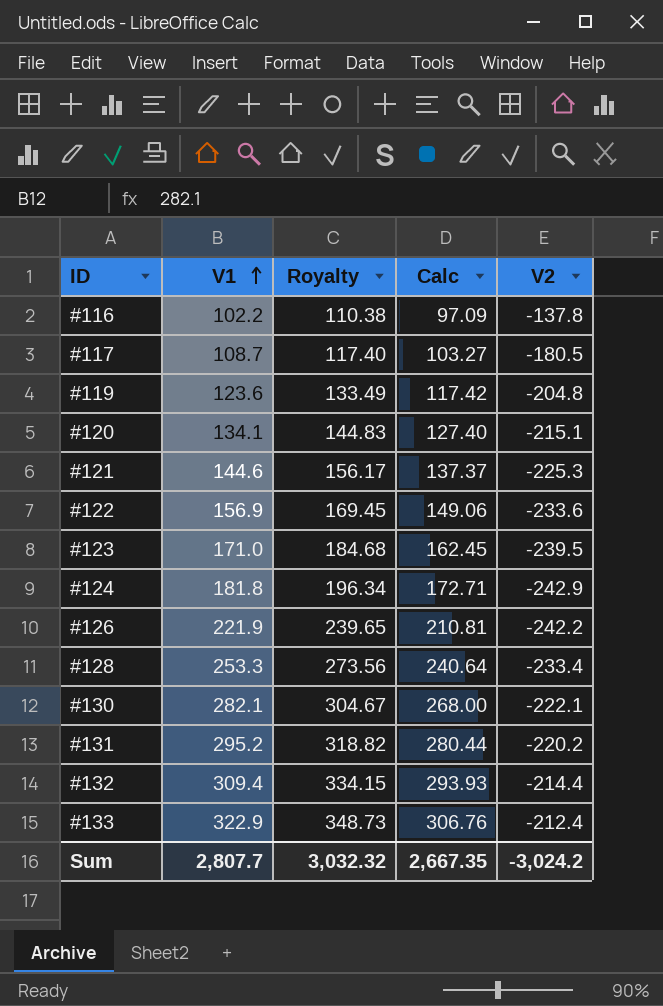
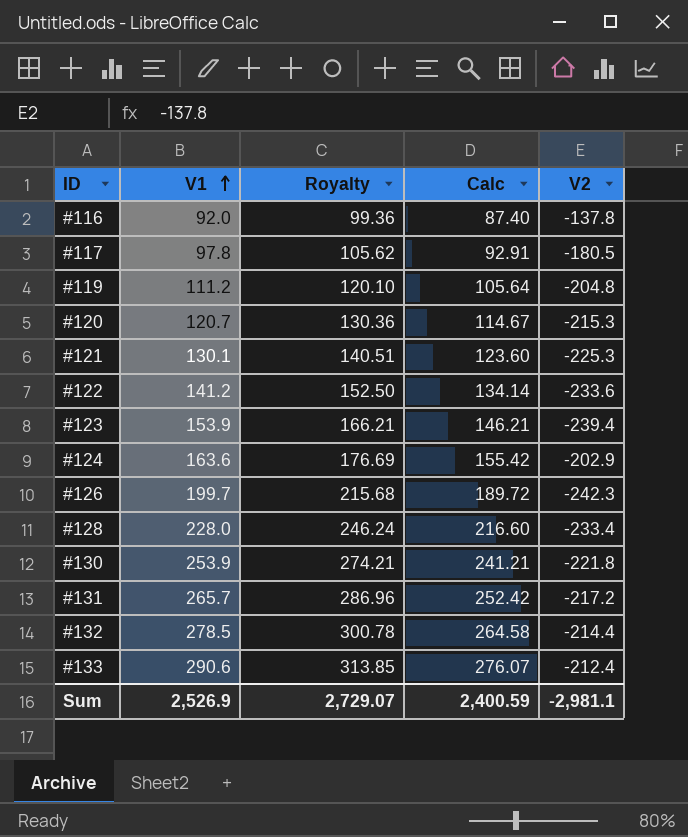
#116 | V1: 102.2 -> 92.0
#116 | Royalty: 110.38 -> 99.36
#116 | Calc: 97.09 -> 87.40
#117 | V1: 108.7 -> 97.8
#117 | Royalty: 117.40 -> 105.62
#117 | Calc: 103.27 -> 92.91
#119 | V1: 123.6 -> 111.2
#119 | Royalty: 133.49 -> 120.10
#119 | Calc: 117.42 -> 105.64
#120 | V1: 134.1 -> 120.7
#120 | Royalty: 144.83 -> 130.36
#120 | Calc: 127.40 -> 114.67
#120 | V2: -215.1 -> -215.3
#121 | V1: 144.6 -> 130.1
#121 | Royalty: 156.17 -> 140.51
#121 | Calc: 137.37 -> 123.60
#122 | V1: 156.9 -> 141.2
#122 | Royalty: 169.45 -> 152.50
#122 | Calc: 149.06 -> 134.14
#123 | V1: 171.0 -> 153.9
#123 | Royalty: 184.68 -> 166.21
#123 | Calc: 162.45 -> 146.21
#123 | V2: -239.5 -> -239.4
#124 | V1: 181.8 -> 163.6
#124 | Royalty: 196.34 -> 176.69
#124 | Calc: 172.71 -> 155.42
#124 | V2: -242.9 -> -202.9
#126 | V1: 221.9 -> 199.7
#126 | Royalty: 239.65 -> 215.68
#126 | Calc: 210.81 -> 189.72
#126 | V2: -242.2 -> -242.3
#128 | V1: 253.3 -> 228.0
#128 | Royalty: 273.56 -> 246.24
#128 | Calc: 240.64 -> 216.60
#130 | V1: 282.1 -> 253.9
#130 | Royalty: 304.67 -> 274.21
#130 | Calc: 268.00 -> 241.21
#130 | V2: -222.1 -> -221.8
#131 | V1: 295.2 -> 265.7
#131 | Royalty: 318.82 -> 286.96
#131 | Calc: 280.44 -> 252.42
#131 | V2: -220.2 -> -217.2
#132 | V1: 309.4 -> 278.5
#132 | Royalty: 334.15 -> 300.78
#132 | Calc: 293.93 -> 264.58
#133 | V1: 322.9 -> 290.6
#133 | Royalty: 348.73 -> 313.85
#133 | Calc: 306.76 -> 276.07
Sum | V1: 2,807.7 -> 2,526.9
Sum | Royalty: 3,032.32 -> 2,729.07
Sum | Calc: 2,667.35 -> 2,400.59
Sum | V2: -3,024.2 -> -2,981.1

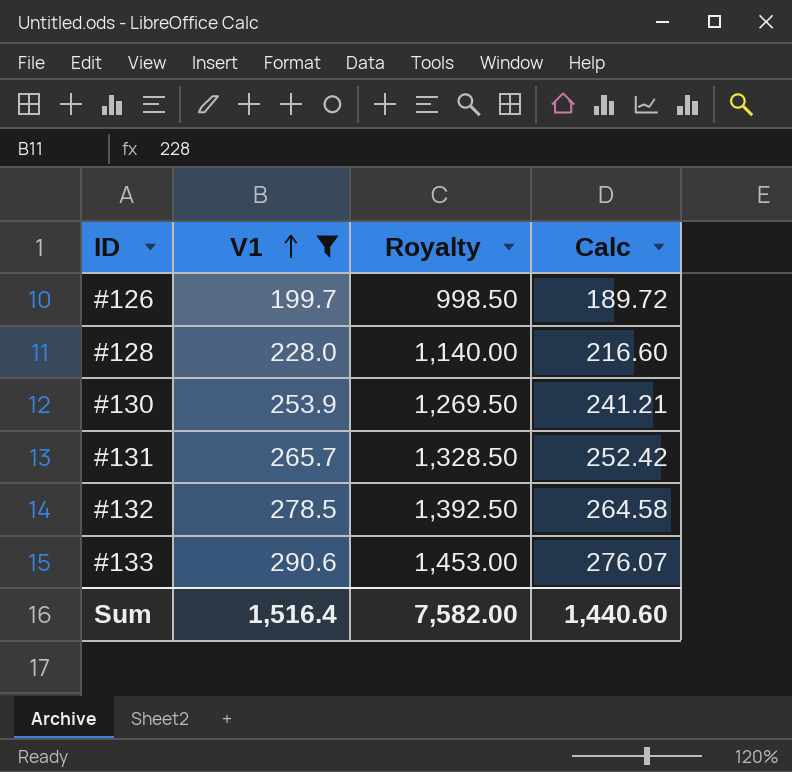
filter: none -> V1 >= 199.7
column V2 | position: 5 -> none
column Royalty | formula: [V1] * 1.08 -> [V1] * 5
Sum | V1: 2,526.9 -> 1,516.4
Sum | Royalty: 2,729.07 -> 7,582.00
Sum | Calc: 2,400.59 -> 1,440.60

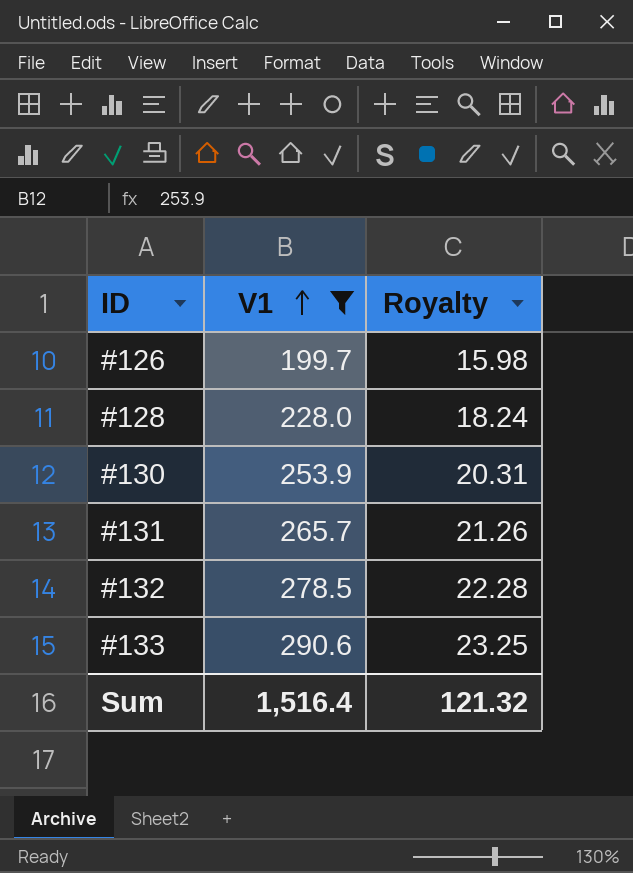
column Calc | formula: [V1] * 0.95 -> none
column Royalty | formula: [V1] * 5 -> [V1] * 0.08
Sum | Royalty: 7,582.00 -> 121.32

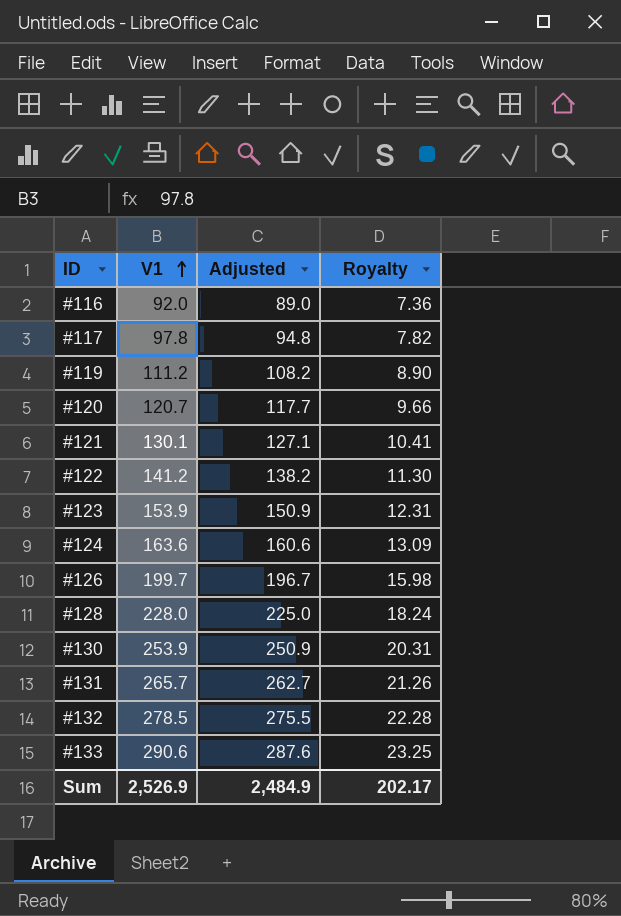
filter: V1 >= 199.7 -> none
column Adjusted | formula: none -> [V1] - 3
Sum | V1: 1,516.4 -> 2,526.9
Sum | Royalty: 121.32 -> 202.17

